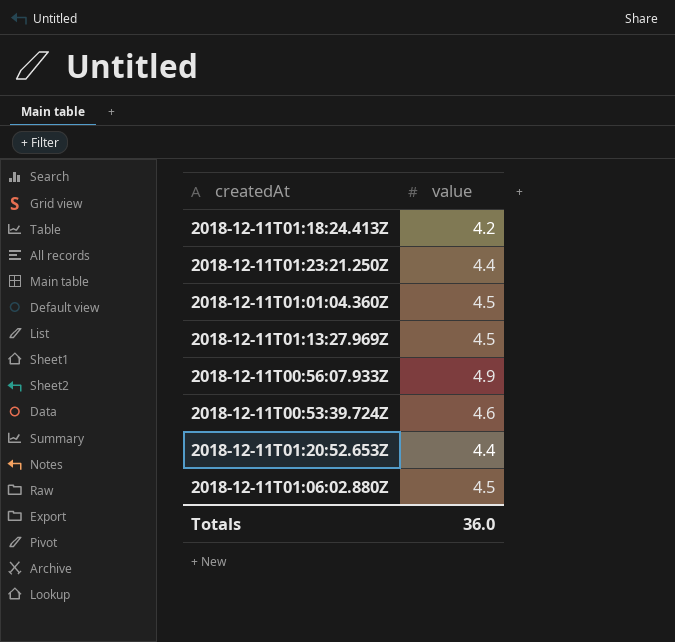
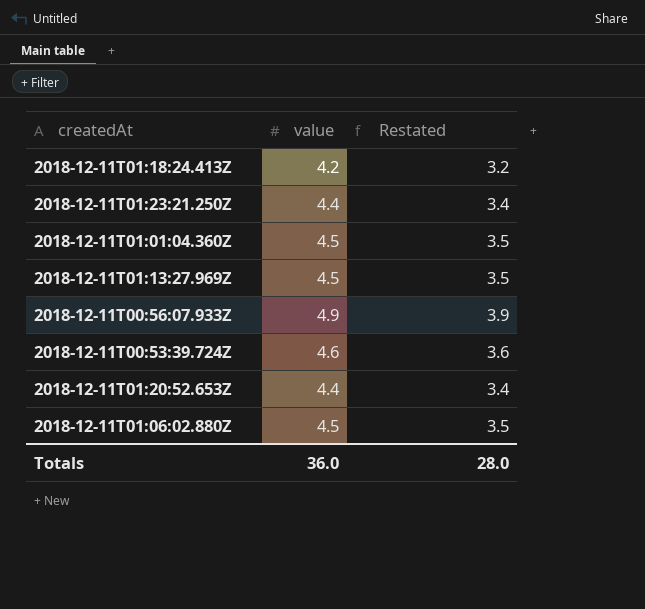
column Restated | formula: none -> [value] - 1

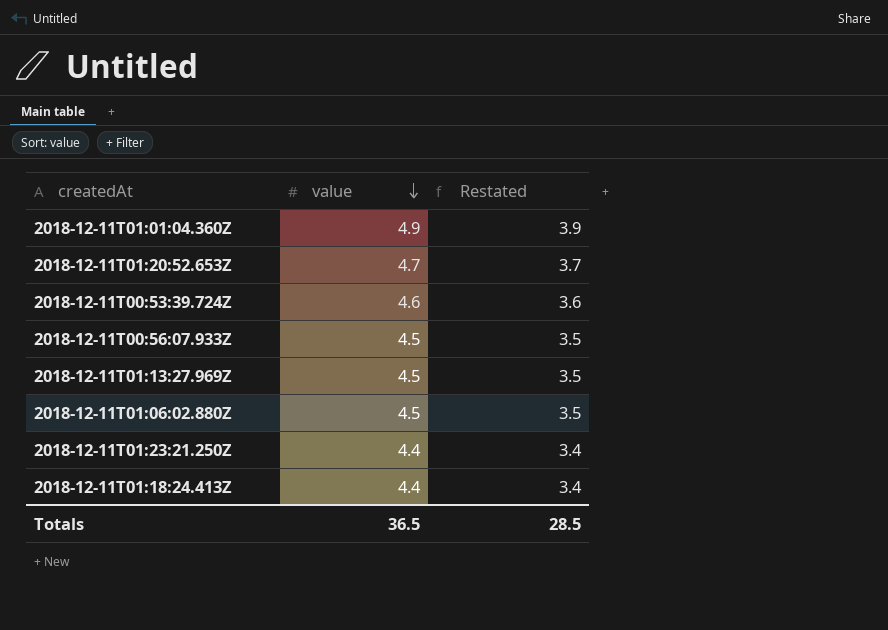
row order: none -> value descending
2018-12-11T01:01:04.360Z | value: 4.5 -> 4.9
2018-12-11T01:01:04.360Z | Restated: 3.5 -> 3.9
2018-12-11T01:20:52.653Z | value: 4.4 -> 4.7
2018-12-11T01:20:52.653Z | Restated: 3.4 -> 3.7
2018-12-11T00:56:07.933Z | value: 4.9 -> 4.5
2018-12-11T00:56:07.933Z | Restated: 3.9 -> 3.5
2018-12-11T01:18:24.413Z | value: 4.2 -> 4.4
2018-12-11T01:18:24.413Z | Restated: 3.2 -> 3.4
Totals | value: 36.0 -> 36.5
Totals | Restated: 28.0 -> 28.5

